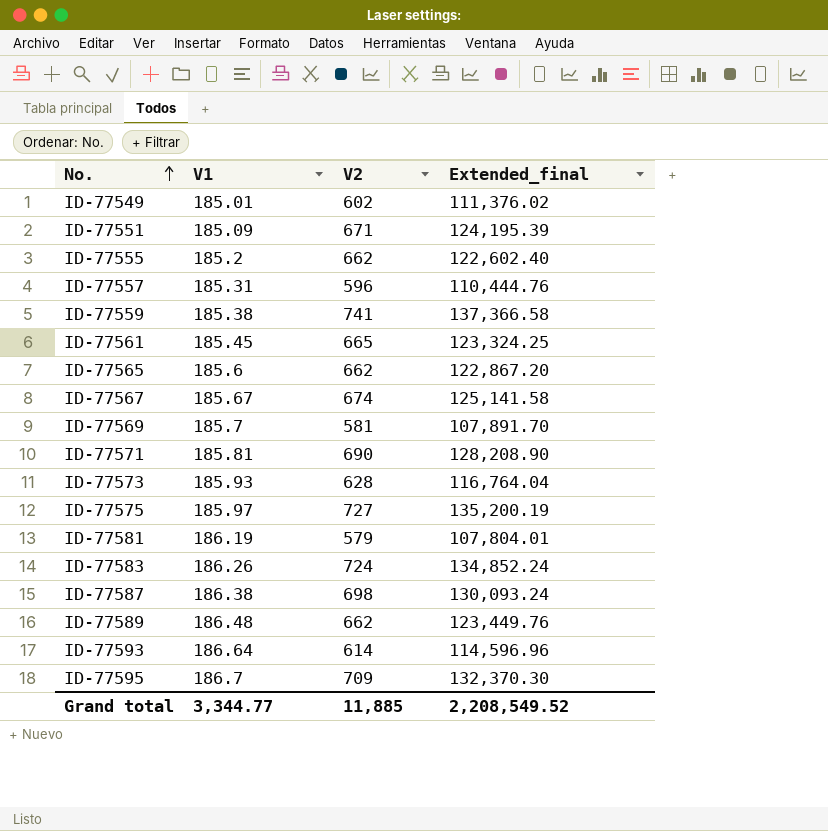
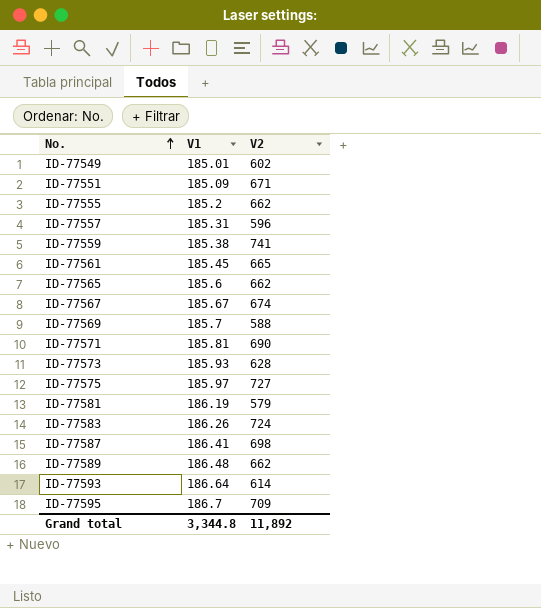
column Extended_final | formula: [V1] * [V2] -> none
ID-77569 | V2: 581 -> 588
ID-77587 | V1: 186.38 -> 186.41
Grand total | V1: 3,344.77 -> 3,344.8
Grand total | V2: 11,885 -> 11,892

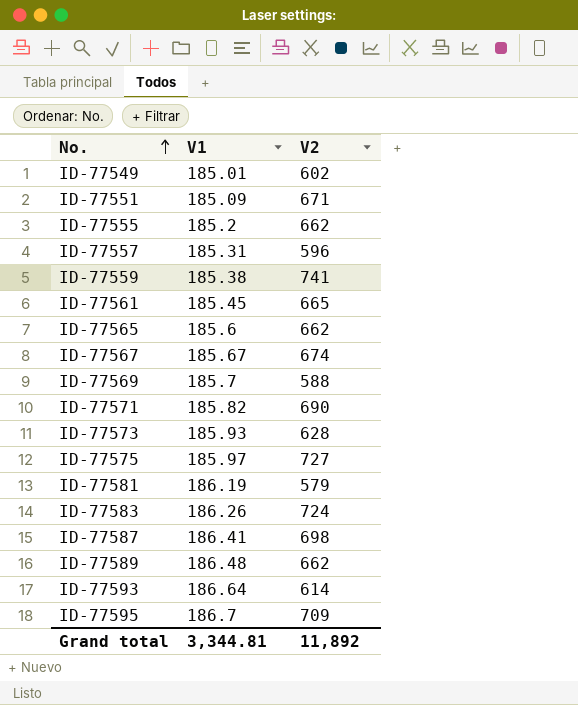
ID-77571 | V1: 185.81 -> 185.82
Grand total | V1: 3,344.8 -> 3,344.81

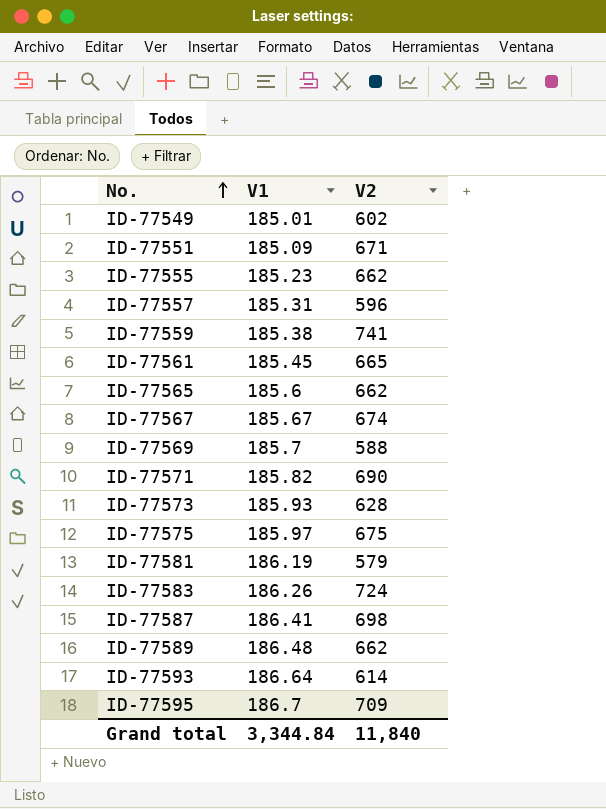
ID-77555 | V1: 185.2 -> 185.23
ID-77575 | V2: 727 -> 675
Grand total | V1: 3,344.81 -> 3,344.84
Grand total | V2: 11,892 -> 11,840

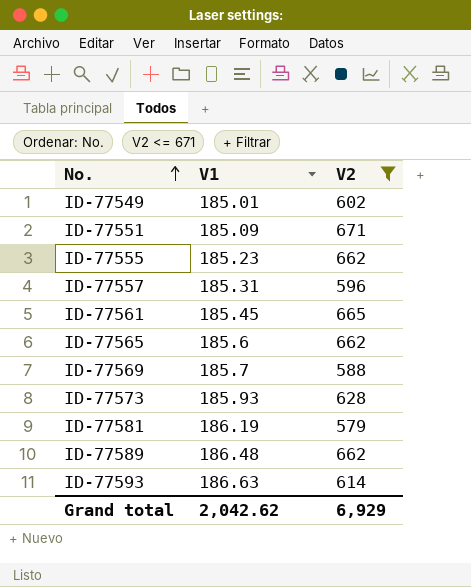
filter: none -> V2 <= 671
ID-77593 | V1: 186.64 -> 186.63
Grand total | V1: 3,344.84 -> 2,042.62
Grand total | V2: 11,840 -> 6,929

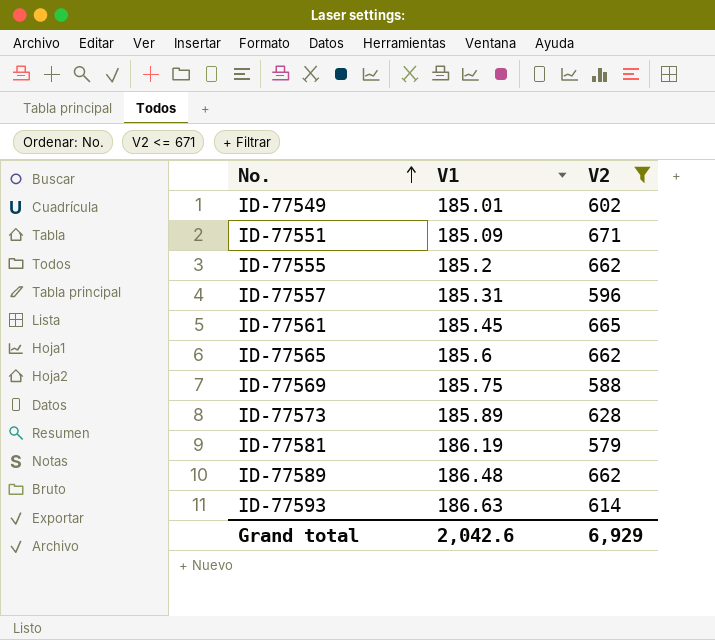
ID-77555 | V1: 185.23 -> 185.2
ID-77569 | V1: 185.7 -> 185.75
ID-77573 | V1: 185.93 -> 185.89
Grand total | V1: 2,042.62 -> 2,042.6

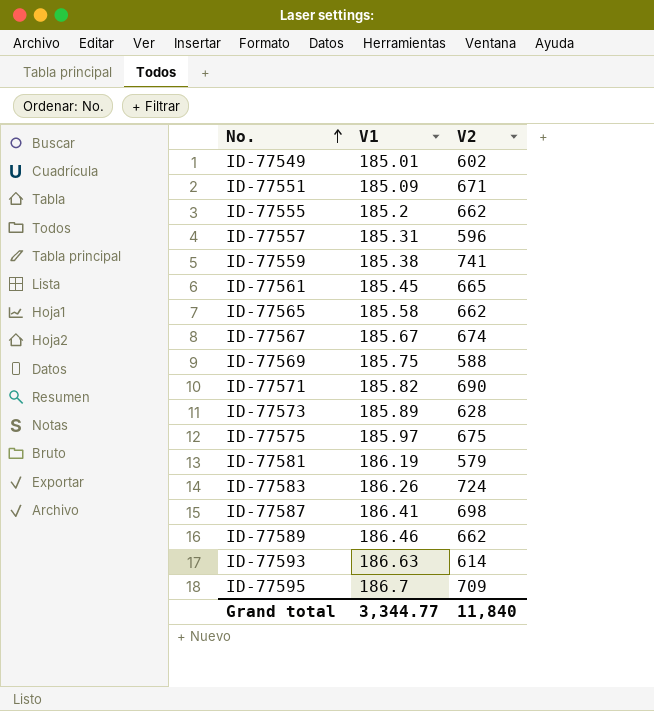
filter: V2 <= 671 -> none
ID-77565 | V1: 185.6 -> 185.58
ID-77589 | V1: 186.48 -> 186.46
Grand total | V1: 2,042.6 -> 3,344.77
Grand total | V2: 6,929 -> 11,840

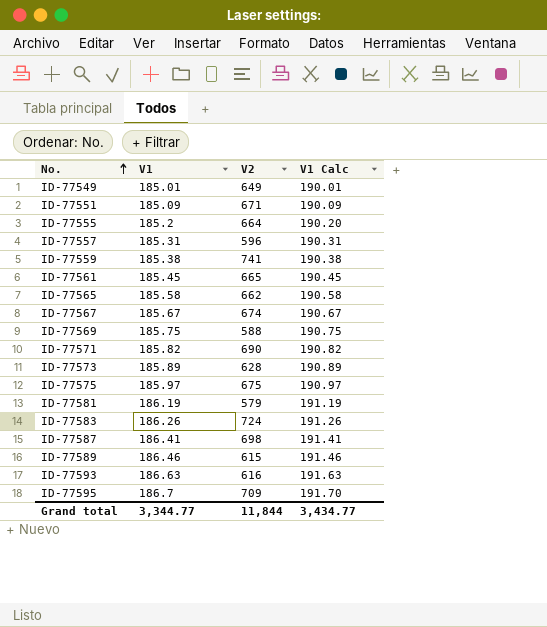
column V1 Calc | formula: none -> [V1] + 5
ID-77549 | V2: 602 -> 649
ID-77555 | V2: 662 -> 664
ID-77589 | V2: 662 -> 615
ID-77593 | V2: 614 -> 616
Grand total | V2: 11,840 -> 11,844

